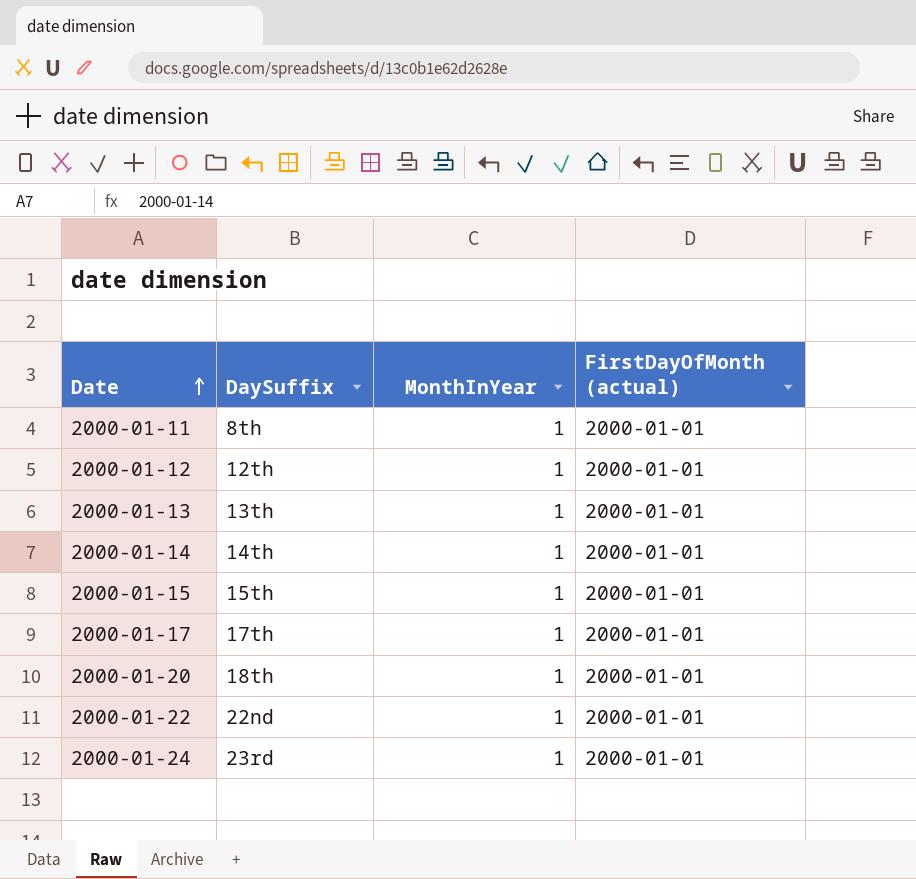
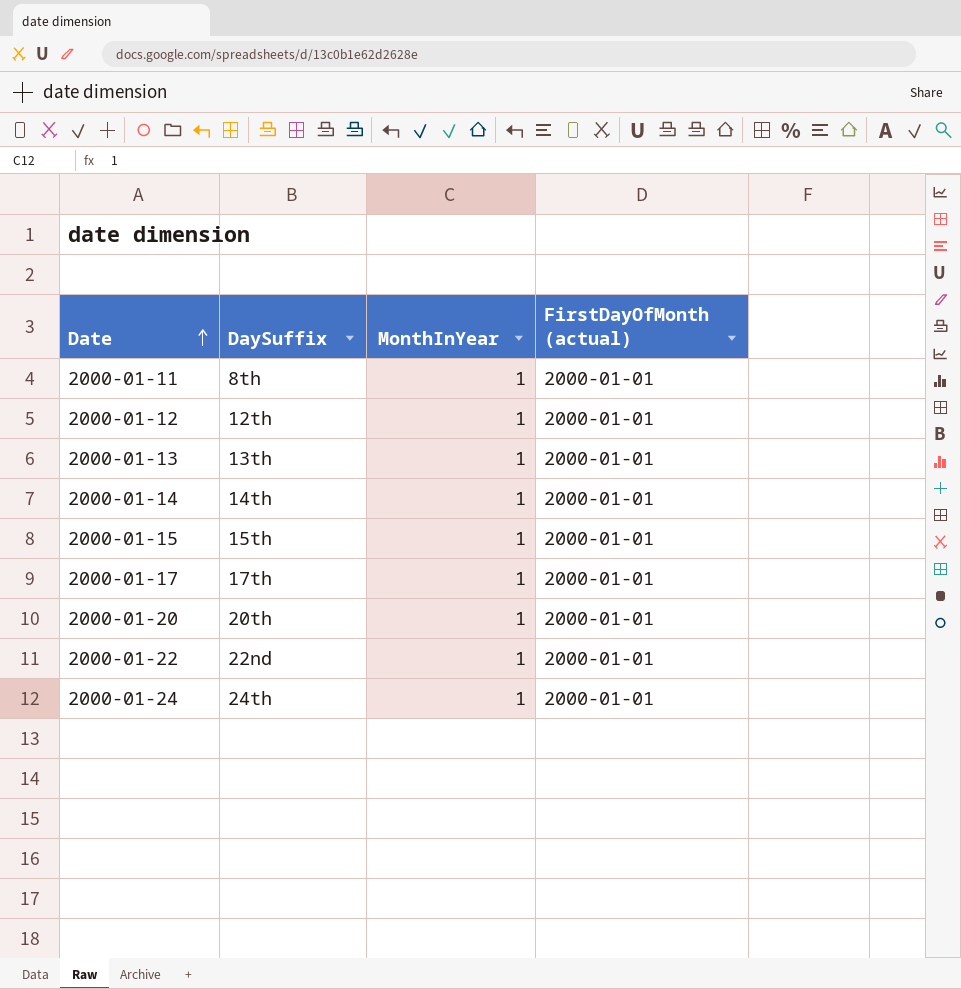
2000-01-20 | DaySuffix: 18th -> 20th
2000-01-24 | DaySuffix: 23rd -> 24th

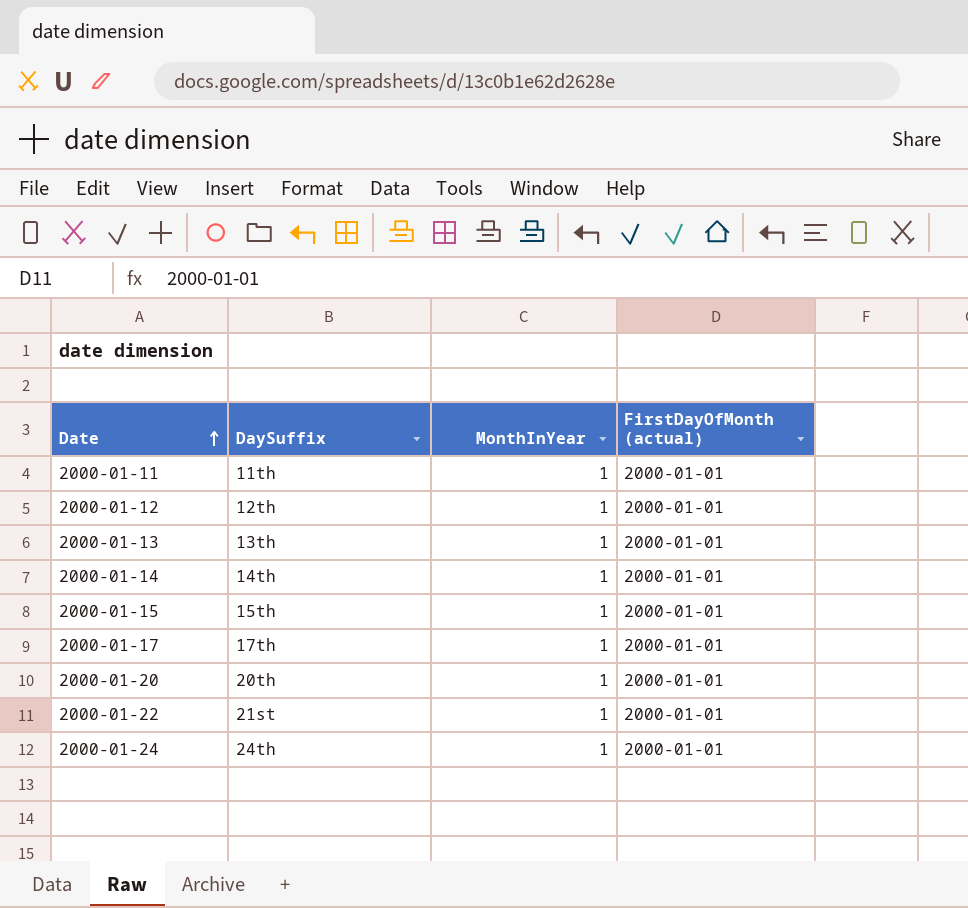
2000-01-11 | DaySuffix: 8th -> 11th
2000-01-22 | DaySuffix: 22nd -> 21st

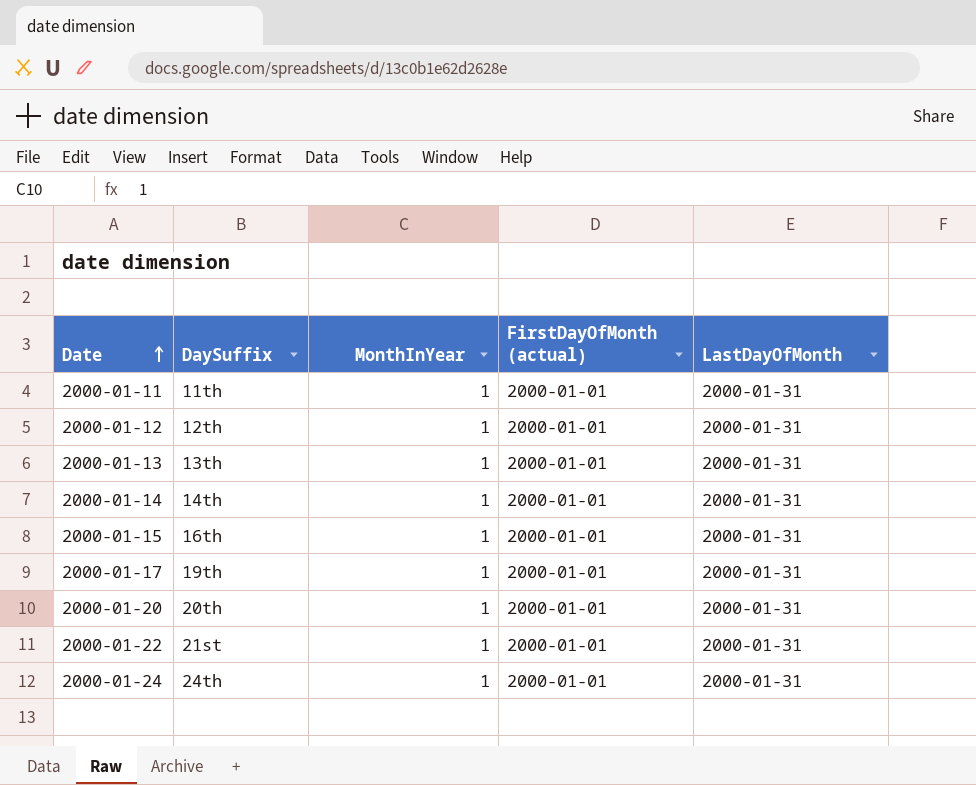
column LastDayOfMonth | position: none -> 5
2000-01-15 | DaySuffix: 15th -> 16th
2000-01-17 | DaySuffix: 17th -> 19th

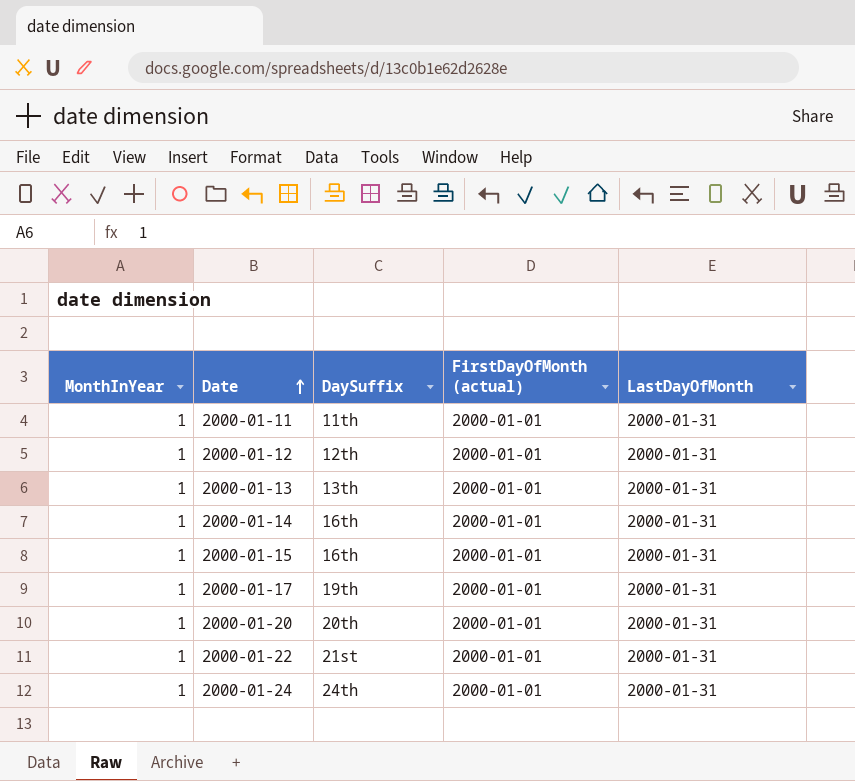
column MonthInYear | position: 3 -> 1
2000-01-14 | DaySuffix: 14th -> 16th

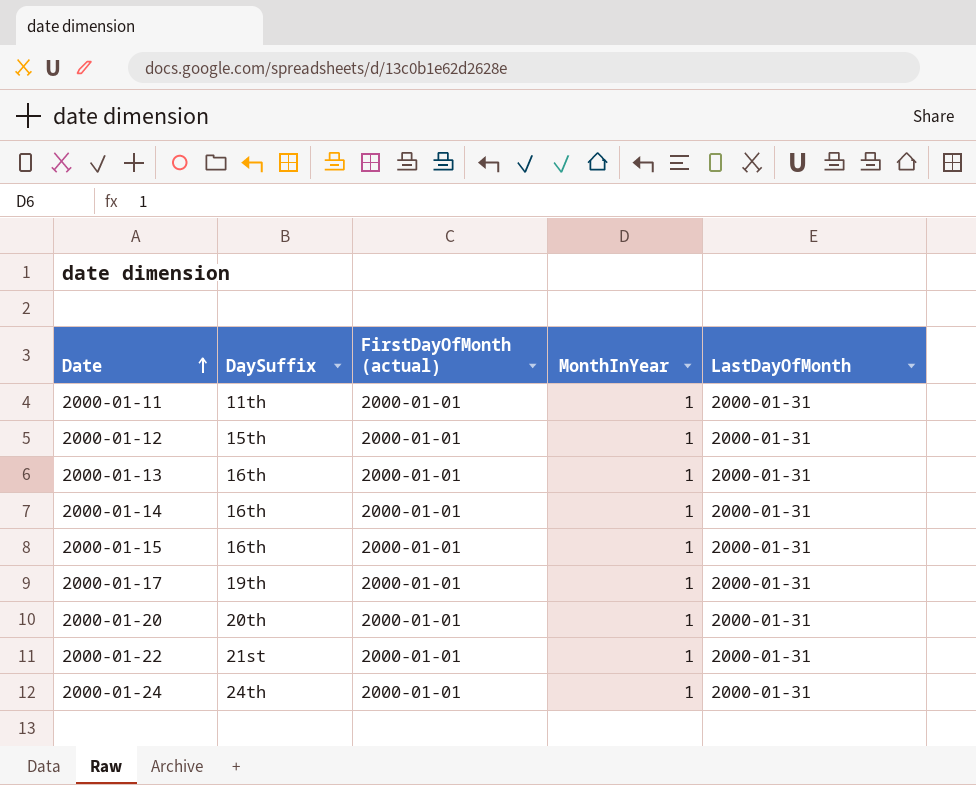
column MonthInYear | position: 1 -> 4
2000-01-12 | DaySuffix: 12th -> 15th
2000-01-13 | DaySuffix: 13th -> 16th

